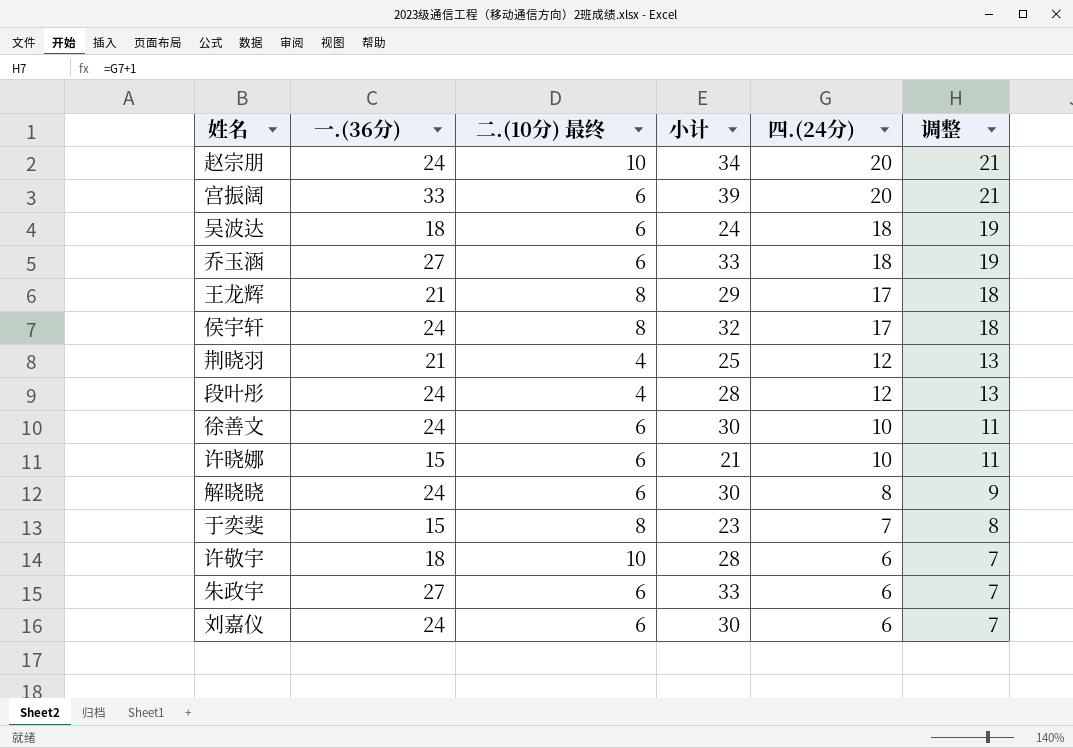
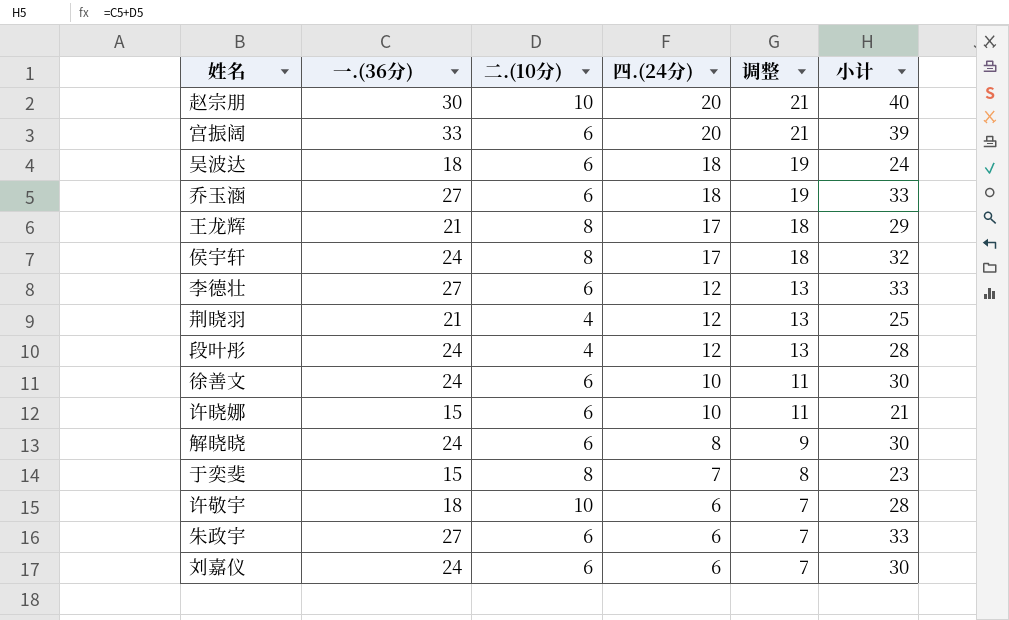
column name: 二.(10分) 最终 -> 二.(10分)
column 小计 | position: 4 -> 6
赵宗朋 | 一.(36分): 24 -> 30
赵宗朋 | 小计: 34 -> 40
row 李德壮: none -> 27 | 6 | 12 | 13 | 33

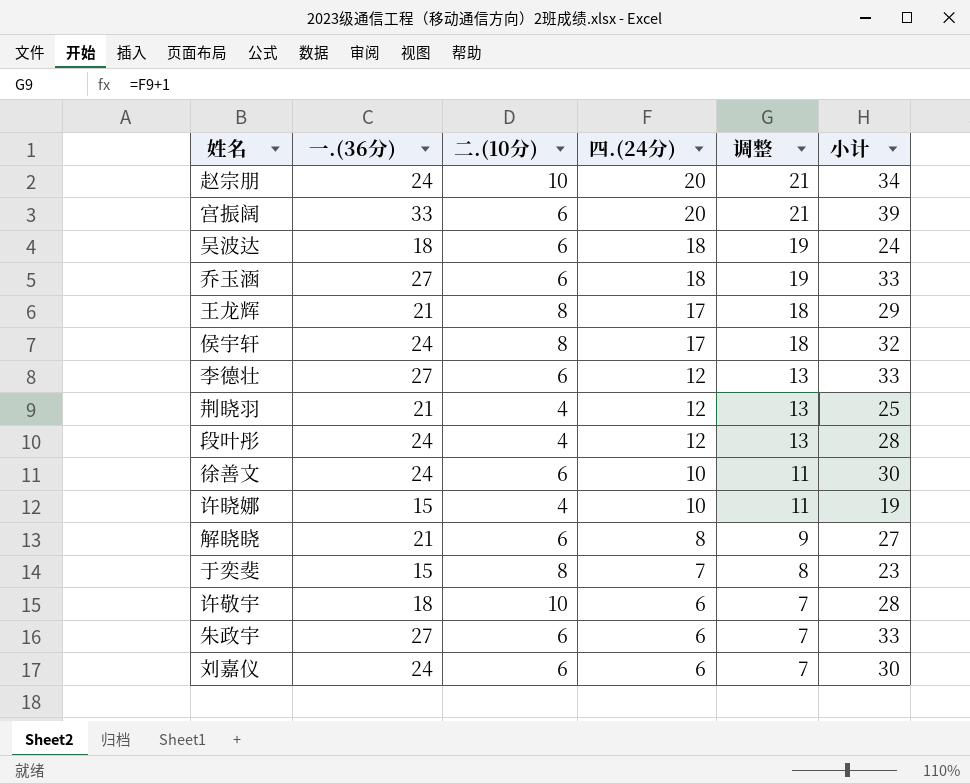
赵宗朋 | 一.(36分): 30 -> 24
赵宗朋 | 小计: 40 -> 34
许晓娜 | 二.(10分): 6 -> 4
许晓娜 | 小计: 21 -> 19
解晓晓 | 一.(36分): 24 -> 21
解晓晓 | 小计: 30 -> 27

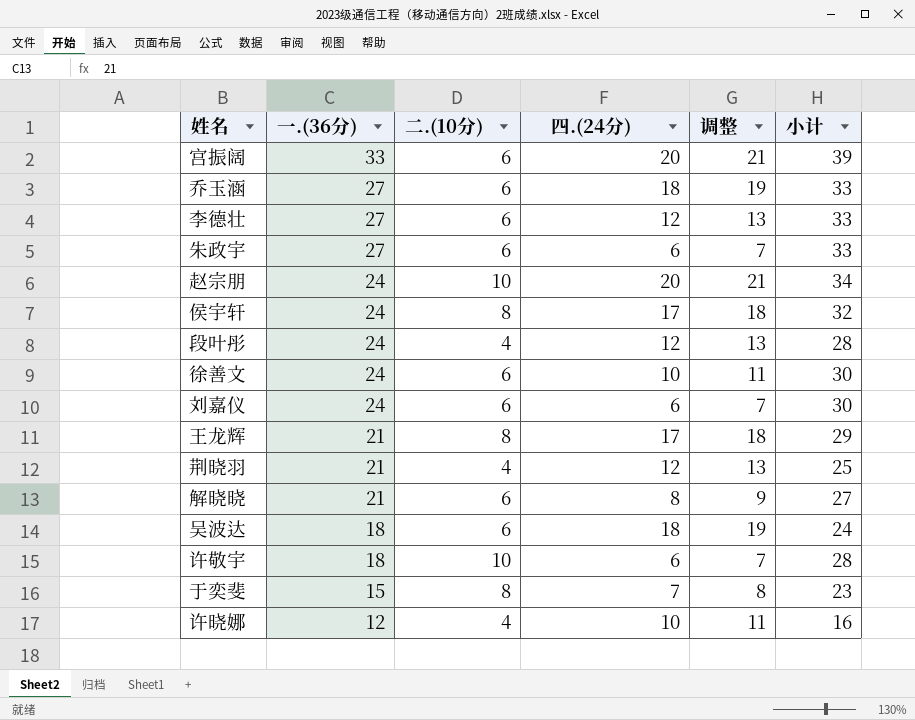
row order: 四.(24分) descending -> 一.(36分) descending
许晓娜 | 一.(36分): 15 -> 12
许晓娜 | 小计: 19 -> 16

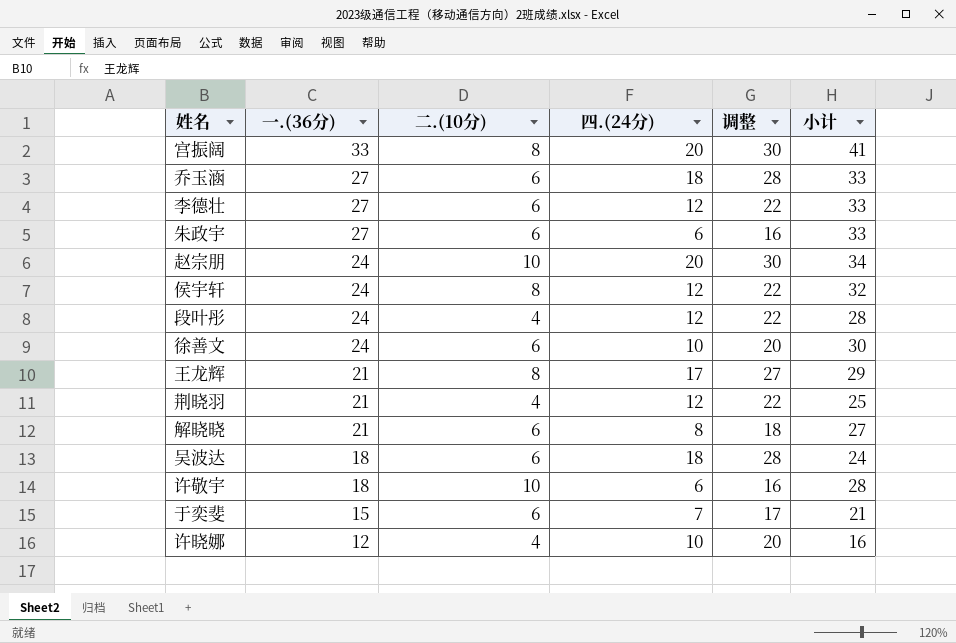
column 调整 | formula: [四.(24分)] + 1 -> [四.(24分)] + 10
row 刘嘉仪: 24 | 6 | 6 | 7 | 30 -> none
宫振阔 | 二.(10分): 6 -> 8
宫振阔 | 小计: 39 -> 41
侯宇轩 | 四.(24分): 17 -> 12
于奕斐 | 二.(10分): 8 -> 6
于奕斐 | 小计: 23 -> 21

